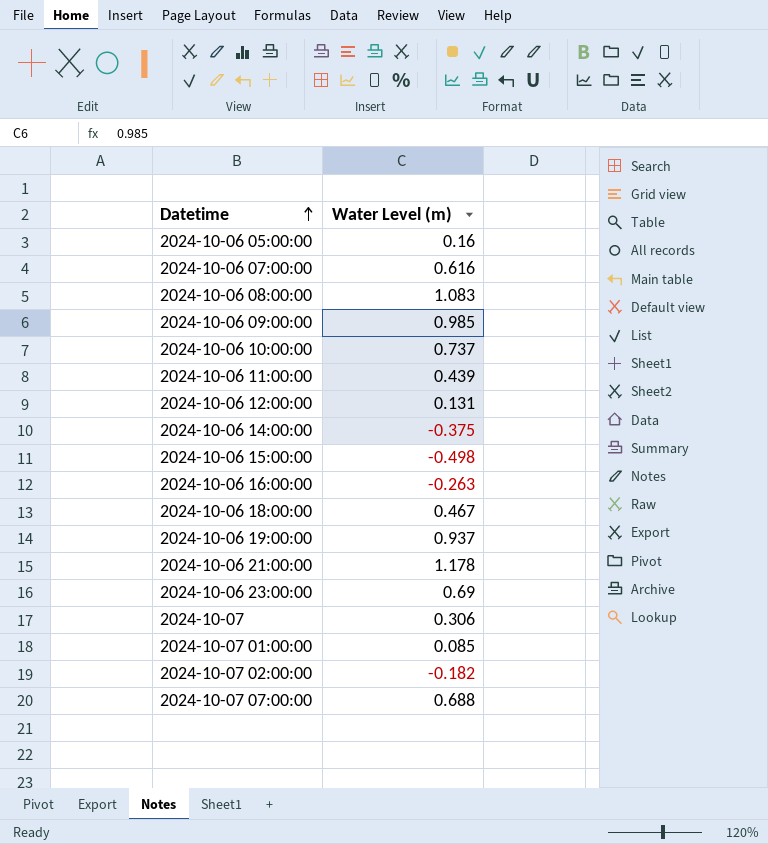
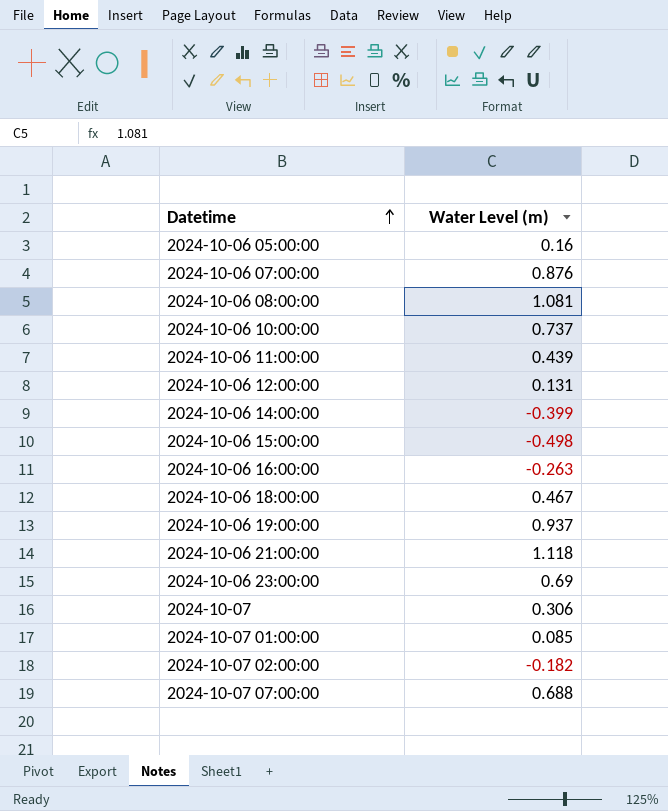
row 2024-10-06 09:00:00: 0.985 -> none
2024-10-06 07:00:00 | Water Level (m): 0.616 -> 0.876
2024-10-06 08:00:00 | Water Level (m): 1.083 -> 1.081
2024-10-06 14:00:00 | Water Level (m): -0.375 -> -0.399
2024-10-06 21:00:00 | Water Level (m): 1.178 -> 1.118

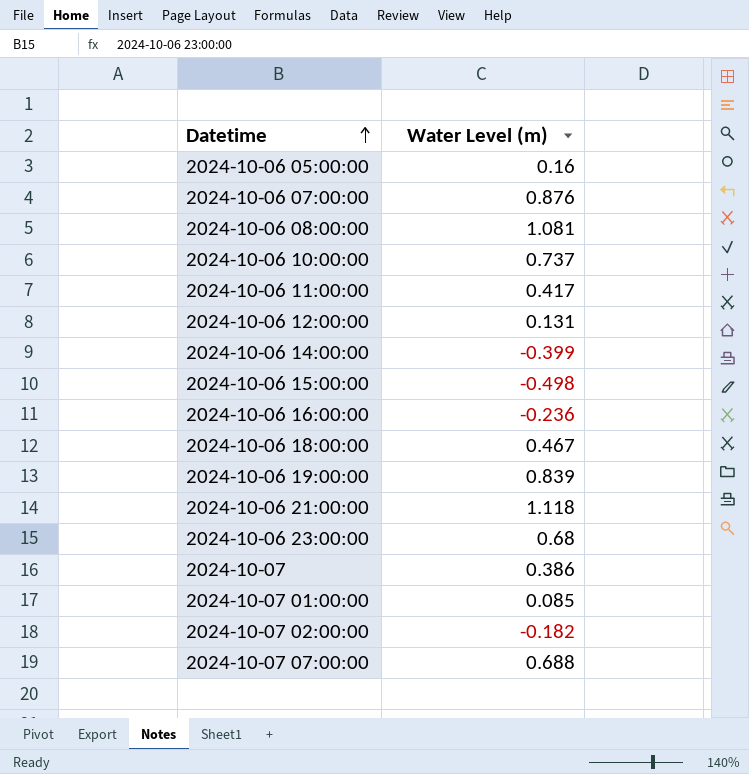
2024-10-06 11:00:00 | Water Level (m): 0.439 -> 0.417
2024-10-06 16:00:00 | Water Level (m): -0.263 -> -0.236
2024-10-06 19:00:00 | Water Level (m): 0.937 -> 0.839
2024-10-06 23:00:00 | Water Level (m): 0.69 -> 0.68
2024-10-07 | Water Level (m): 0.306 -> 0.386

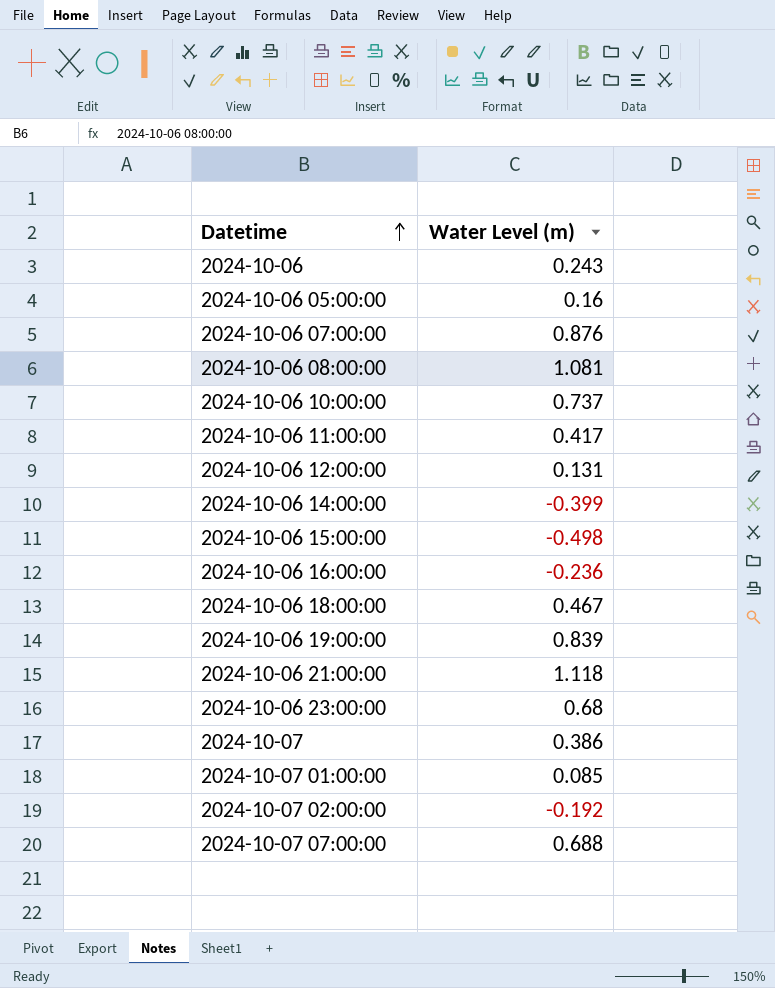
row 2024-10-06: none -> 0.243
2024-10-07 02:00:00 | Water Level (m): -0.182 -> -0.192

